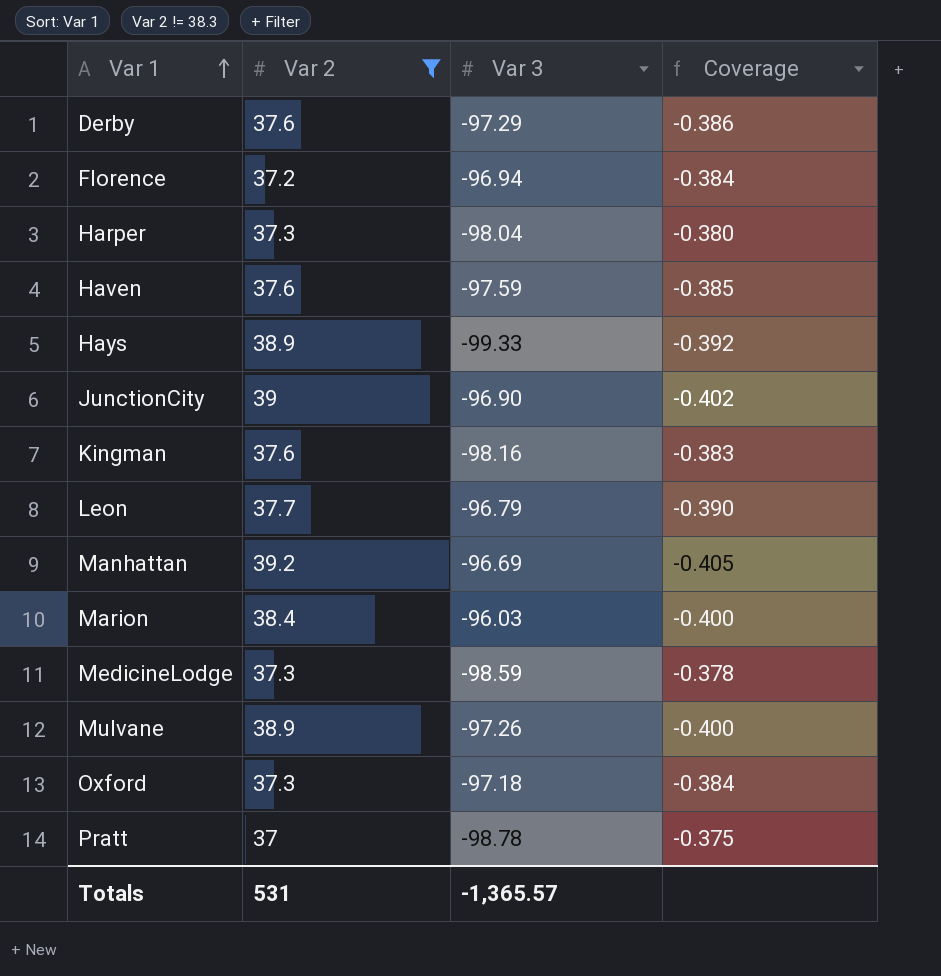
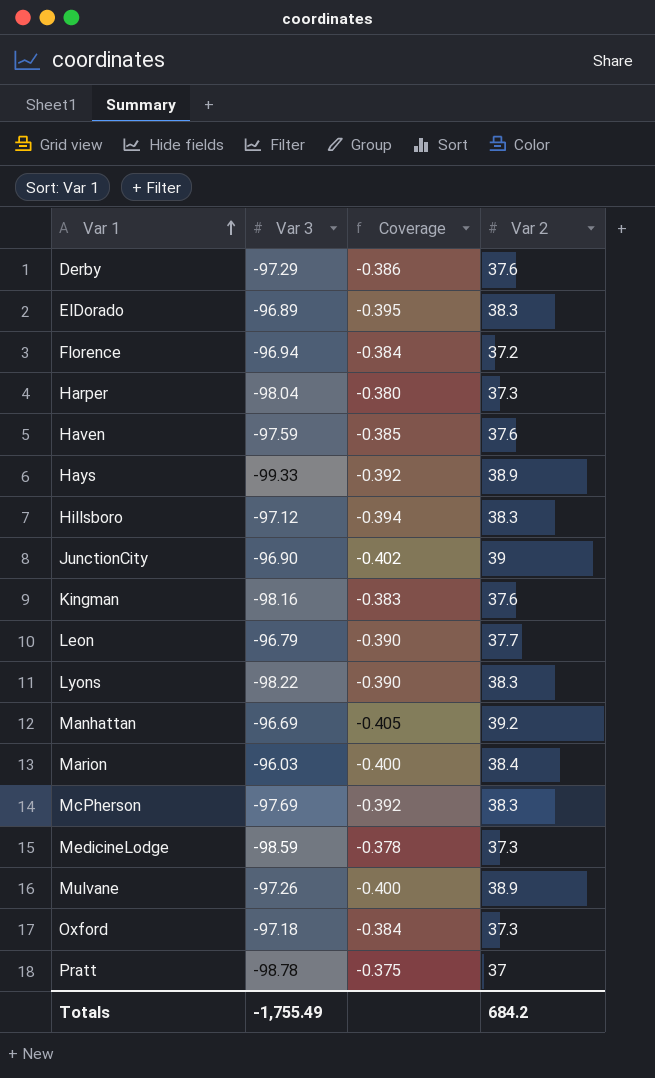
filter: Var 2 != 38.3 -> none
column Var 2 | position: 2 -> 4
Totals | Var 3: -1,365.57 -> -1,755.49
Totals | Var 2: 531 -> 684.2

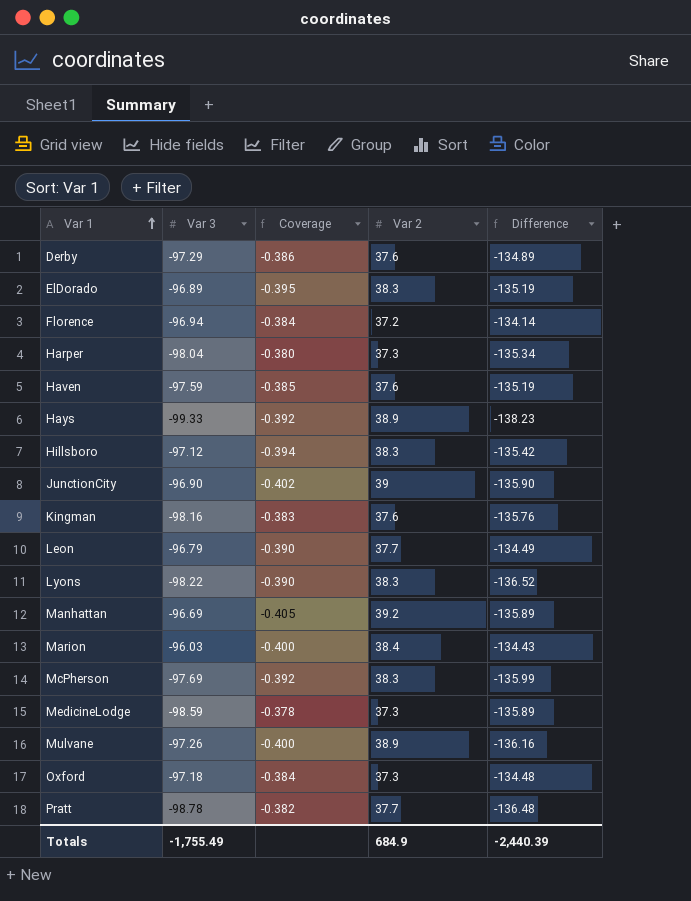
column Difference | formula: none -> [Var 3] - [Var 2]
Pratt | Coverage: -0.375 -> -0.382
Pratt | Var 2: 37 -> 37.7
Totals | Var 2: 684.2 -> 684.9

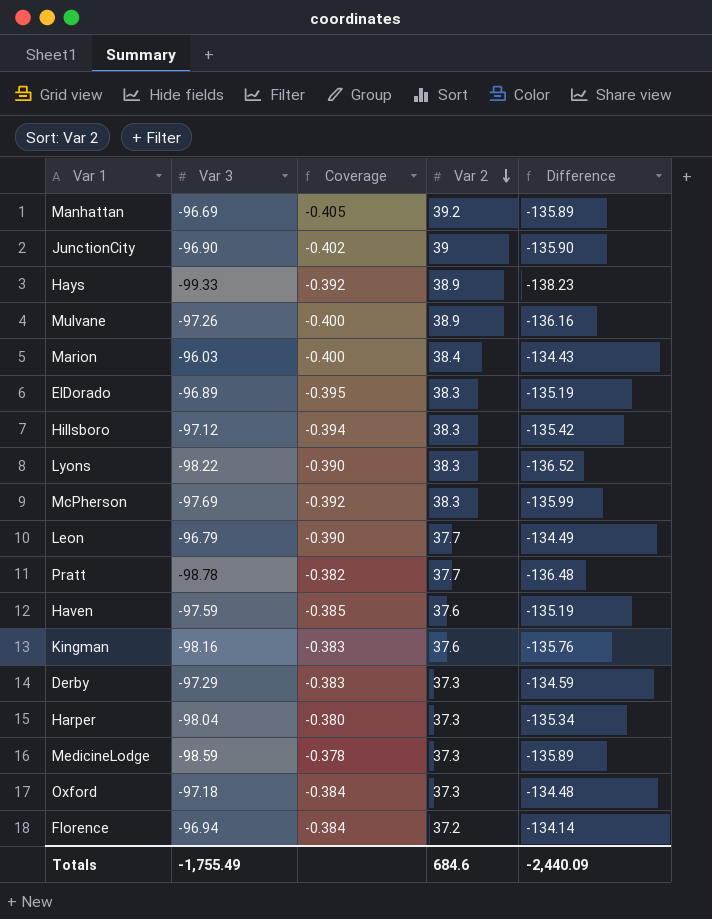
row order: Var 1 ascending -> Var 2 descending
Derby | Coverage: -0.386 -> -0.383
Derby | Var 2: 37.6 -> 37.3
Derby | Difference: -134.89 -> -134.59
Totals | Var 2: 684.9 -> 684.6
Totals | Difference: -2,440.39 -> -2,440.09

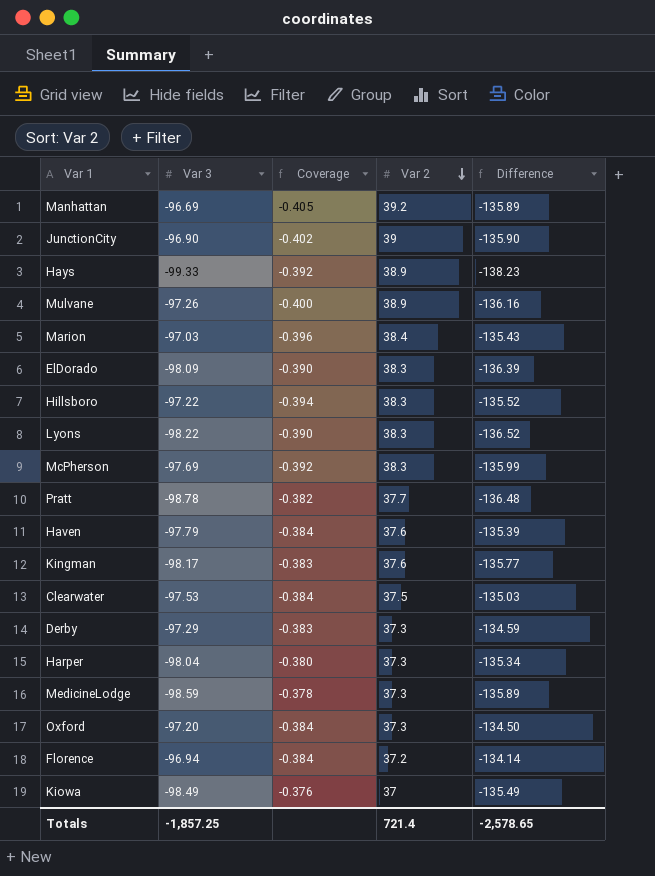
row Leon: -96.79 | -0.390 | 37.7 | -134.49 -> none
Marion | Var 3: -96.03 -> -97.03
Marion | Coverage: -0.400 -> -0.396
Marion | Difference: -134.43 -> -135.43
ElDorado | Var 3: -96.89 -> -98.09
ElDorado | Coverage: -0.395 -> -0.390
ElDorado | Difference: -135.19 -> -136.39
Hillsboro | Var 3: -97.12 -> -97.22
Hillsboro | Difference: -135.42 -> -135.52
Haven | Var 3: -97.59 -> -97.79
Haven | Coverage: -0.385 -> -0.384
Haven | Difference: -135.19 -> -135.39
Kingman | Var 3: -98.16 -> -98.17
Kingman | Difference: -135.76 -> -135.77
row Clearwater: none -> -97.53 | -0.384 | 37.5 | -135.03
Oxford | Var 3: -97.18 -> -97.20
Oxford | Difference: -134.48 -> -134.50
row Kiowa: none -> -98.49 | -0.376 | 37 | -135.49
Totals | Var 3: -1,755.49 -> -1,857.25
Totals | Var 2: 684.6 -> 721.4
Totals | Difference: -2,440.09 -> -2,578.65

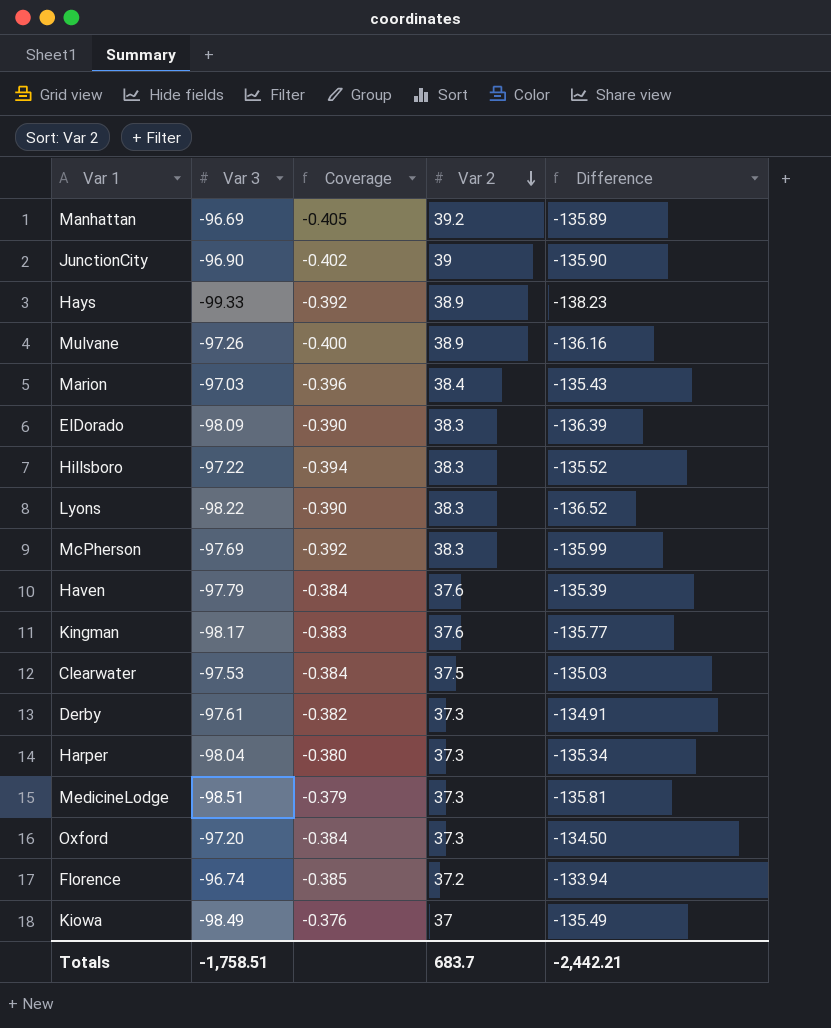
row Pratt: -98.78 | -0.382 | 37.7 | -136.48 -> none
Derby | Var 3: -97.29 -> -97.61
Derby | Coverage: -0.383 -> -0.382
Derby | Difference: -134.59 -> -134.91
MedicineLodge | Var 3: -98.59 -> -98.51
MedicineLodge | Coverage: -0.378 -> -0.379
MedicineLodge | Difference: -135.89 -> -135.81
Florence | Var 3: -96.94 -> -96.74
Florence | Coverage: -0.384 -> -0.385
Florence | Difference: -134.14 -> -133.94
Totals | Var 3: -1,857.25 -> -1,758.51
Totals | Var 2: 721.4 -> 683.7
Totals | Difference: -2,578.65 -> -2,442.21

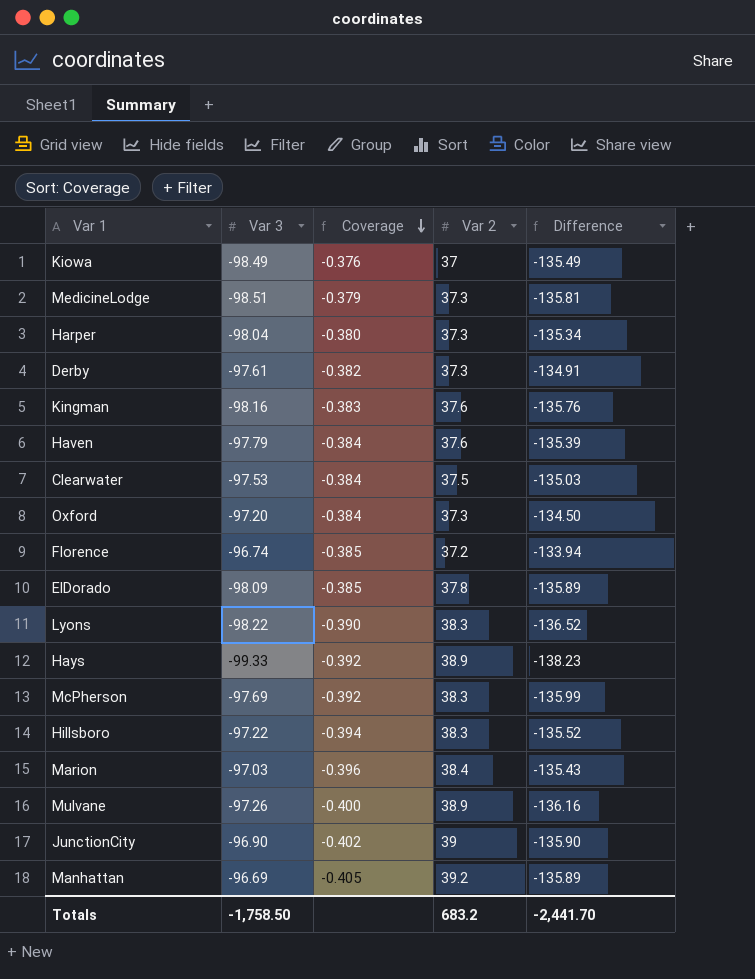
row order: Var 2 descending -> Coverage descending
Kingman | Var 3: -98.17 -> -98.16
Kingman | Difference: -135.77 -> -135.76
ElDorado | Coverage: -0.390 -> -0.385
ElDorado | Var 2: 38.3 -> 37.8
ElDorado | Difference: -136.39 -> -135.89
Totals | Var 3: -1,758.51 -> -1,758.50
Totals | Var 2: 683.7 -> 683.2
Totals | Difference: -2,442.21 -> -2,441.70

